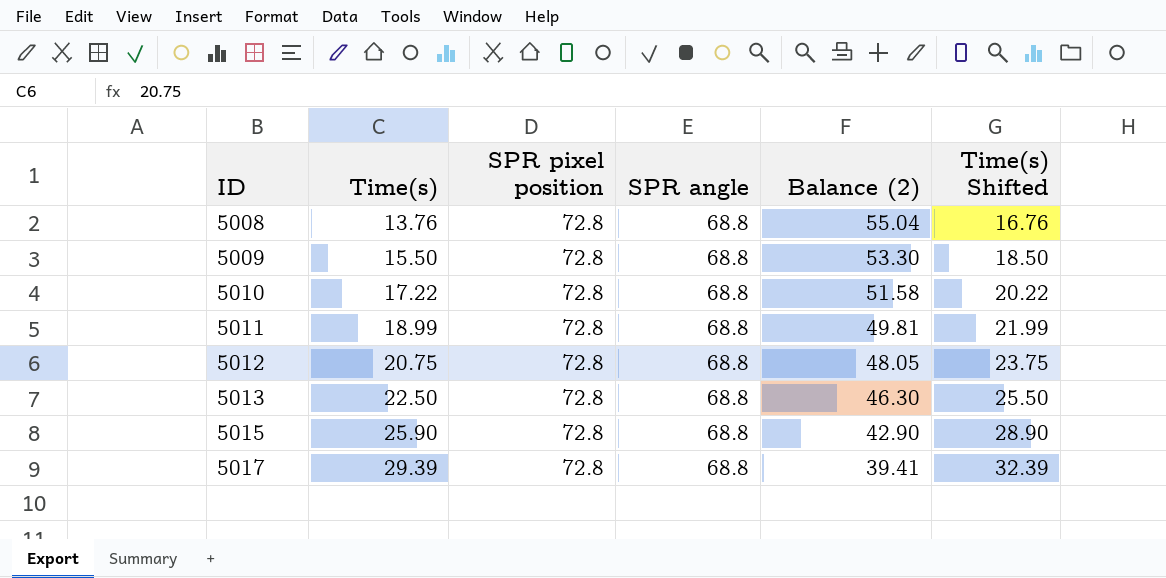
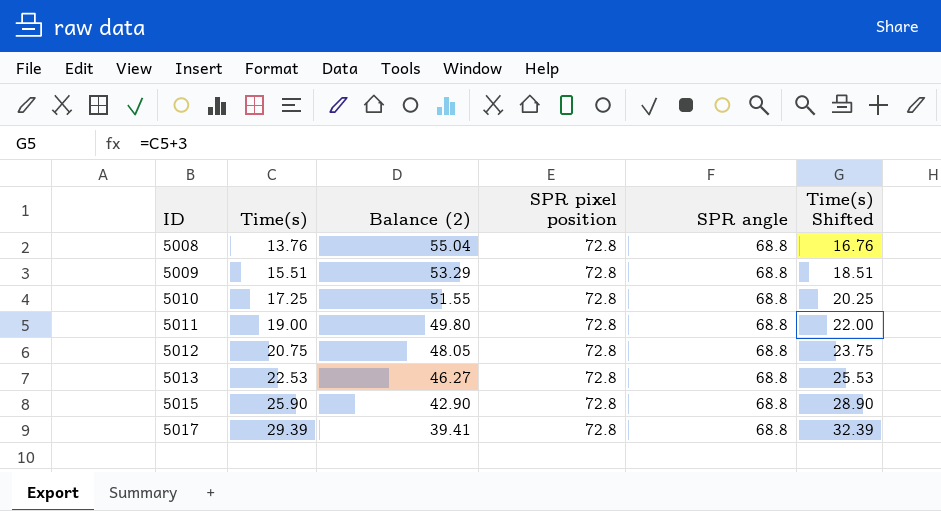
column Balance (2) | position: 5 -> 3
5009 | Time(s): 15.50 -> 15.51
5009 | Balance (2): 53.30 -> 53.29
5009 | Time(s) Shifted: 18.50 -> 18.51
5010 | Time(s): 17.22 -> 17.25
5010 | Balance (2): 51.58 -> 51.55
5010 | Time(s) Shifted: 20.22 -> 20.25
5011 | Time(s): 18.99 -> 19.00
5011 | Balance (2): 49.81 -> 49.80
5011 | Time(s) Shifted: 21.99 -> 22.00
5013 | Time(s): 22.50 -> 22.53
5013 | Balance (2): 46.30 -> 46.27
5013 | Time(s) Shifted: 25.50 -> 25.53

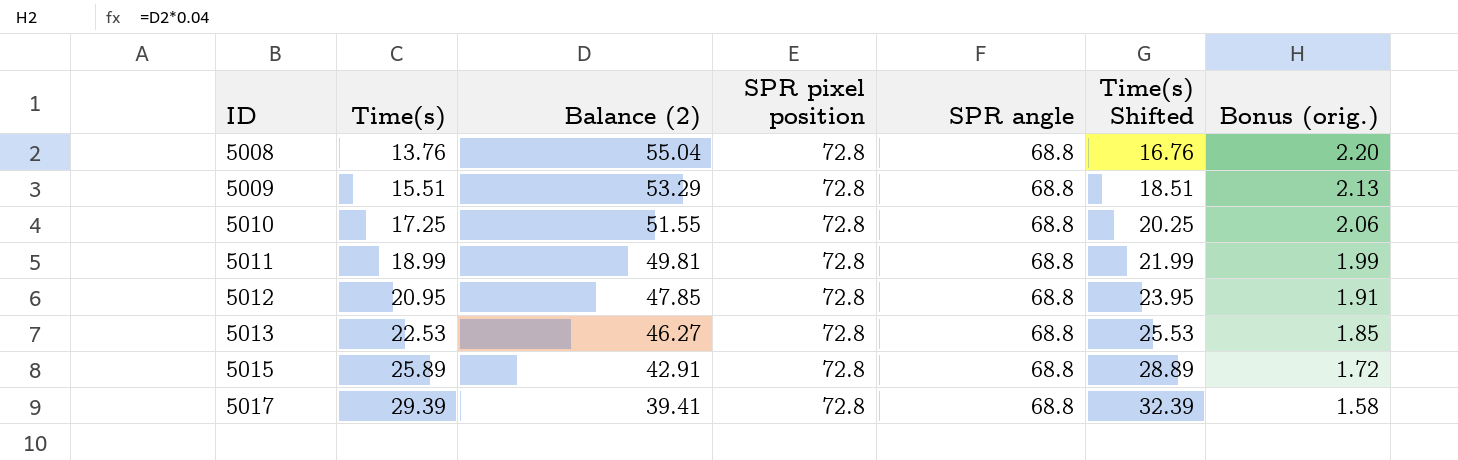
column Bonus (orig.) | formula: none -> [Balance (2)] * 0.04
5011 | Time(s): 19.00 -> 18.99
5011 | Balance (2): 49.80 -> 49.81
5011 | Time(s) Shifted: 22.00 -> 21.99
5012 | Time(s): 20.75 -> 20.95
5012 | Balance (2): 48.05 -> 47.85
5012 | Time(s) Shifted: 23.75 -> 23.95
5015 | Time(s): 25.90 -> 25.89
5015 | Balance (2): 42.90 -> 42.91
5015 | Time(s) Shifted: 28.90 -> 28.89

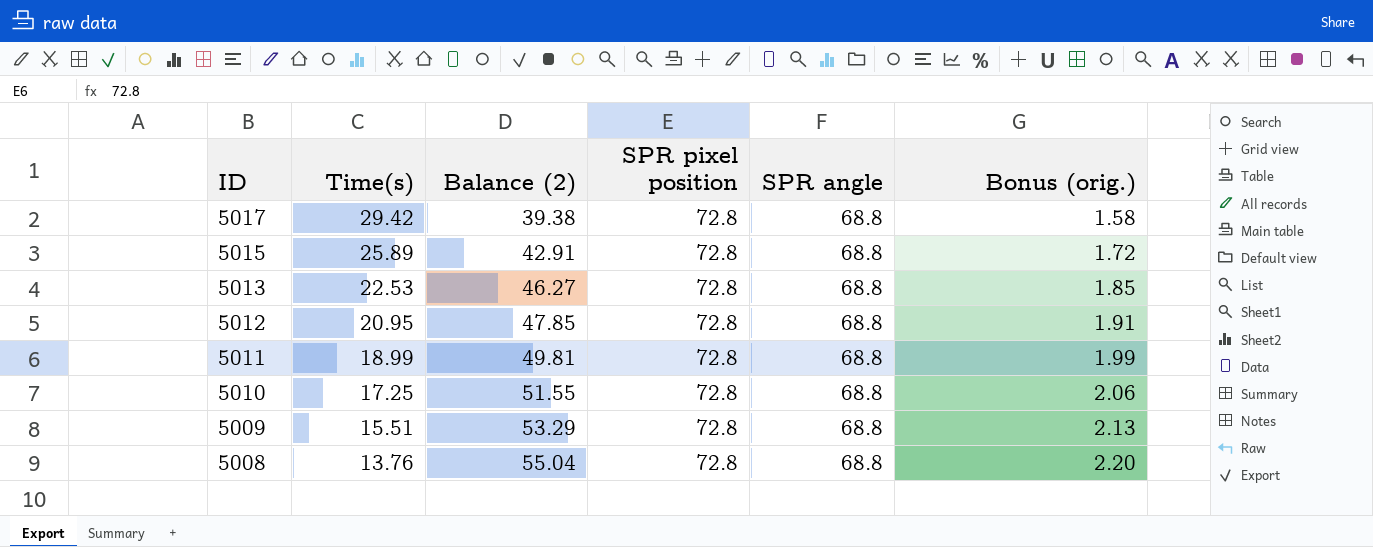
row order: ID ascending -> ID descending
column Time(s) Shifted | formula: [Time(s)] + 3 -> none
5017 | Time(s): 29.39 -> 29.42
5017 | Balance (2): 39.41 -> 39.38

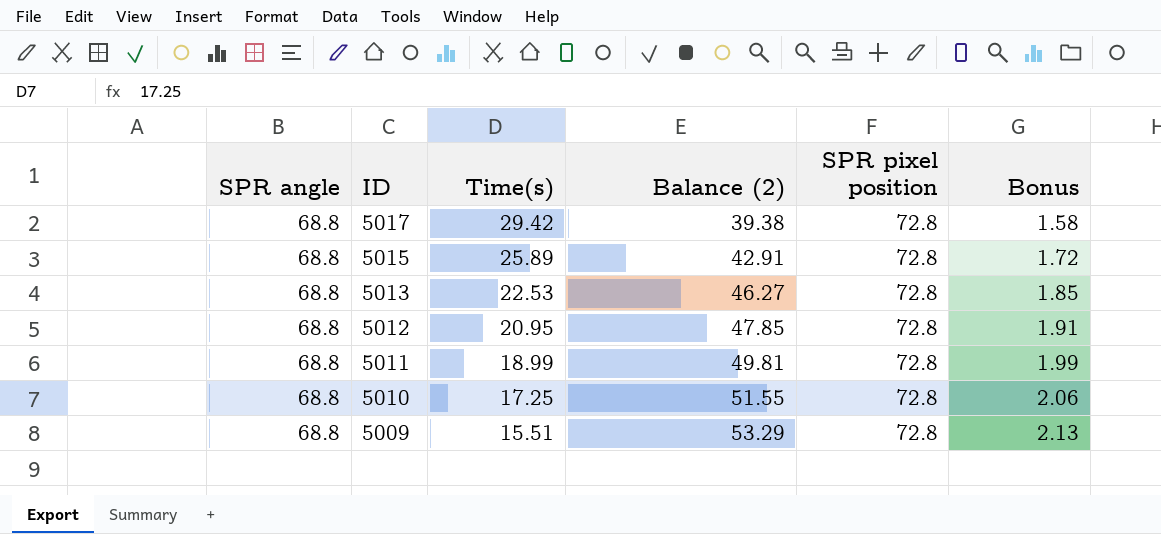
column SPR angle | position: 5 -> 1
column name: Bonus (orig.) -> Bonus
row 5008: 13.76 | 55.04 | 72.8 | 68.8 | 2.20 -> none

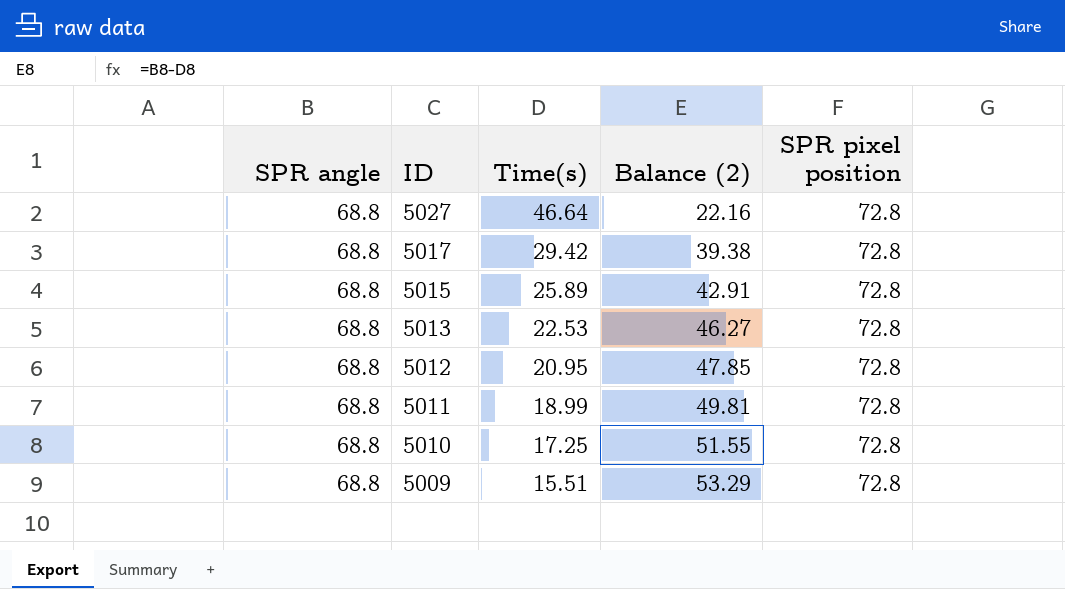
column Bonus | formula: [Balance (2)] * 0.04 -> none
row 5027: none -> 68.8 | 46.64 | 22.16 | 72.8

